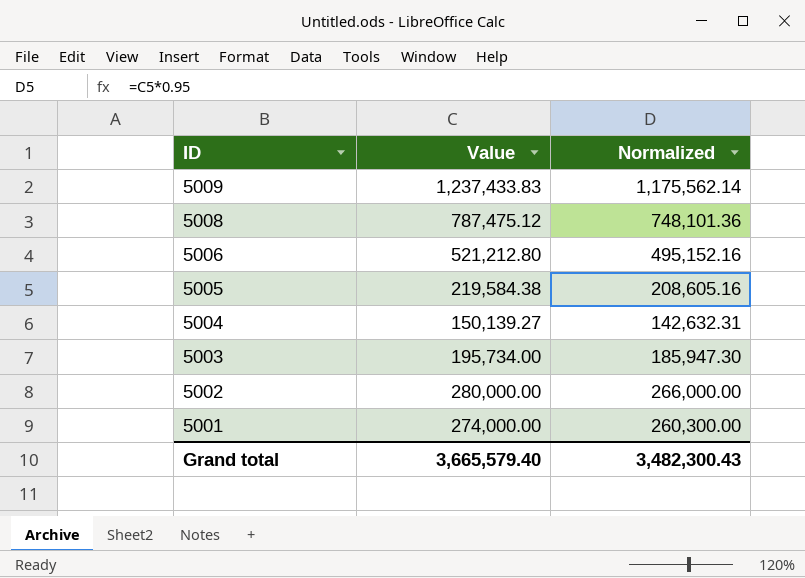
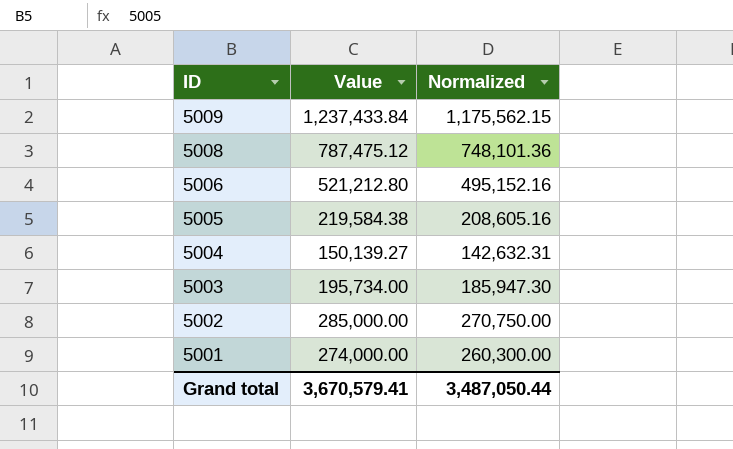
5009 | Value: 1,237,433.83 -> 1,237,433.84
5009 | Normalized: 1,175,562.14 -> 1,175,562.15
5002 | Value: 280,000.00 -> 285,000.00
5002 | Normalized: 266,000.00 -> 270,750.00
Grand total | Value: 3,665,579.40 -> 3,670,579.41
Grand total | Normalized: 3,482,300.43 -> 3,487,050.44

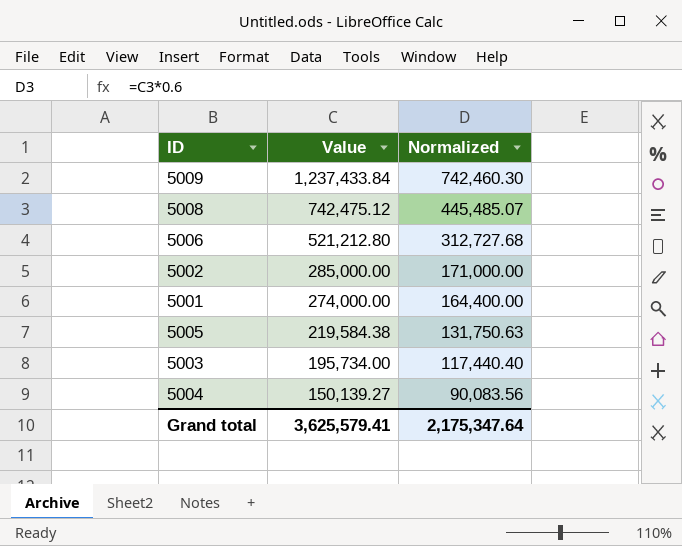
row order: ID descending -> Value descending
column Normalized | formula: [Value] * 0.95 -> [Value] * 0.6
5008 | Value: 787,475.12 -> 742,475.12
Grand total | Value: 3,670,579.41 -> 3,625,579.41
Grand total | Normalized: 3,487,050.44 -> 2,175,347.64

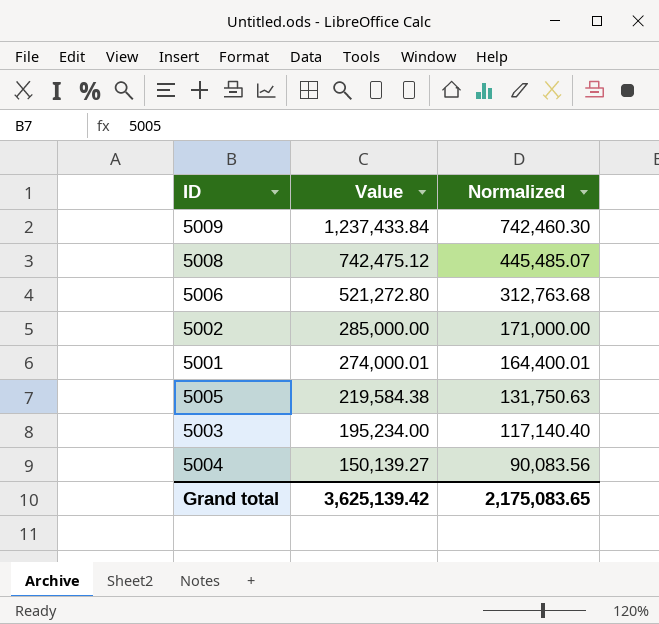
5006 | Value: 521,212.80 -> 521,272.80
5006 | Normalized: 312,727.68 -> 312,763.68
5001 | Value: 274,000.00 -> 274,000.01
5001 | Normalized: 164,400.00 -> 164,400.01
5003 | Value: 195,734.00 -> 195,234.00
5003 | Normalized: 117,440.40 -> 117,140.40
Grand total | Value: 3,625,579.41 -> 3,625,139.42
Grand total | Normalized: 2,175,347.64 -> 2,175,083.65

